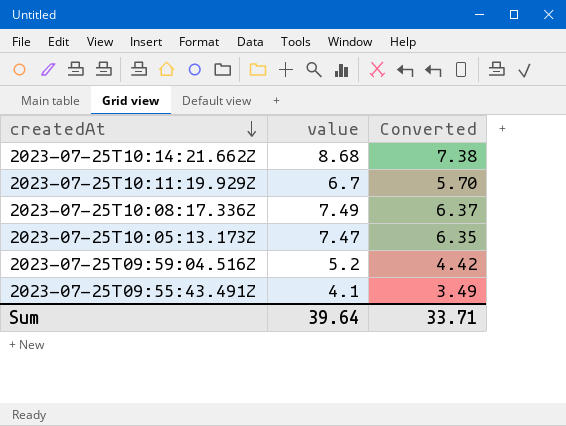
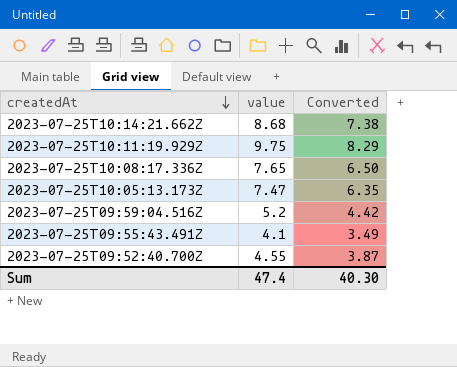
2023-07-25T10:11:19.929Z | value: 6.7 -> 9.75
2023-07-25T10:11:19.929Z | Converted: 5.70 -> 8.29
2023-07-25T10:08:17.336Z | value: 7.49 -> 7.65
2023-07-25T10:08:17.336Z | Converted: 6.37 -> 6.50
row 2023-07-25T09:52:40.700Z: none -> 4.55 | 3.87
Sum | value: 39.64 -> 47.4
Sum | Converted: 33.71 -> 40.30

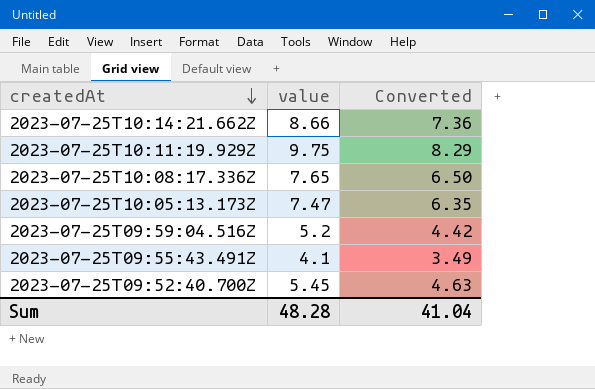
2023-07-25T10:14:21.662Z | value: 8.68 -> 8.66
2023-07-25T10:14:21.662Z | Converted: 7.38 -> 7.36
2023-07-25T09:52:40.700Z | value: 4.55 -> 5.45
2023-07-25T09:52:40.700Z | Converted: 3.87 -> 4.63
Sum | value: 47.4 -> 48.28
Sum | Converted: 40.30 -> 41.04

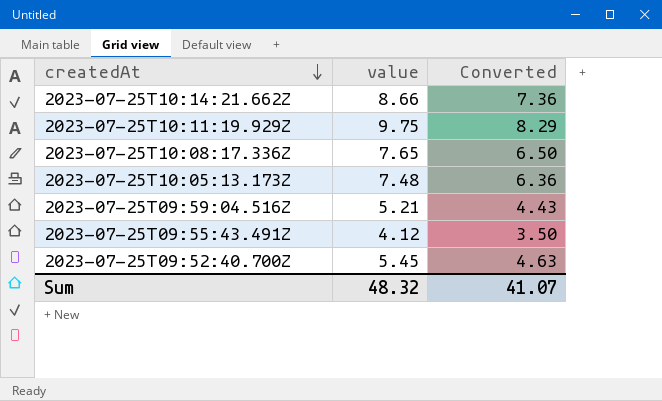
2023-07-25T10:05:13.173Z | value: 7.47 -> 7.48
2023-07-25T10:05:13.173Z | Converted: 6.35 -> 6.36
2023-07-25T09:59:04.516Z | value: 5.2 -> 5.21
2023-07-25T09:59:04.516Z | Converted: 4.42 -> 4.43
2023-07-25T09:55:43.491Z | value: 4.1 -> 4.12
2023-07-25T09:55:43.491Z | Converted: 3.49 -> 3.50
Sum | value: 48.28 -> 48.32
Sum | Converted: 41.04 -> 41.07

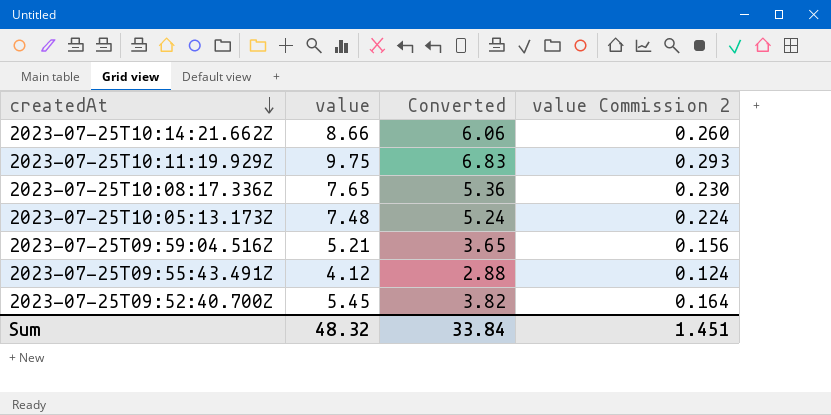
column Converted | formula: [value] * 0.85 -> [value] * 0.7
column value Commission 2 | formula: none -> [value] * 0.03
Sum | Converted: 41.07 -> 33.84

